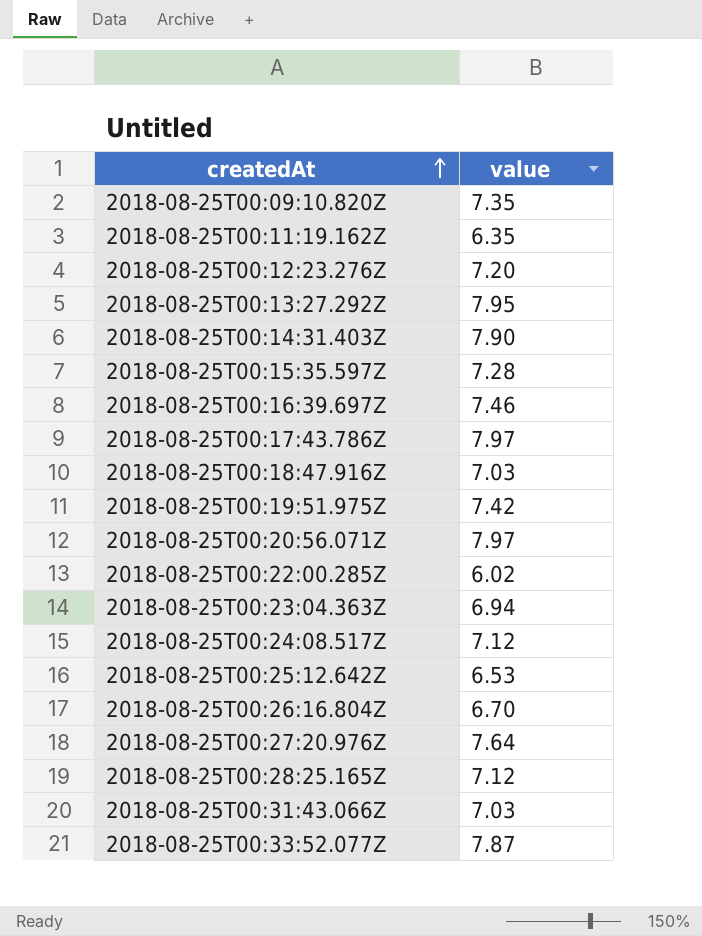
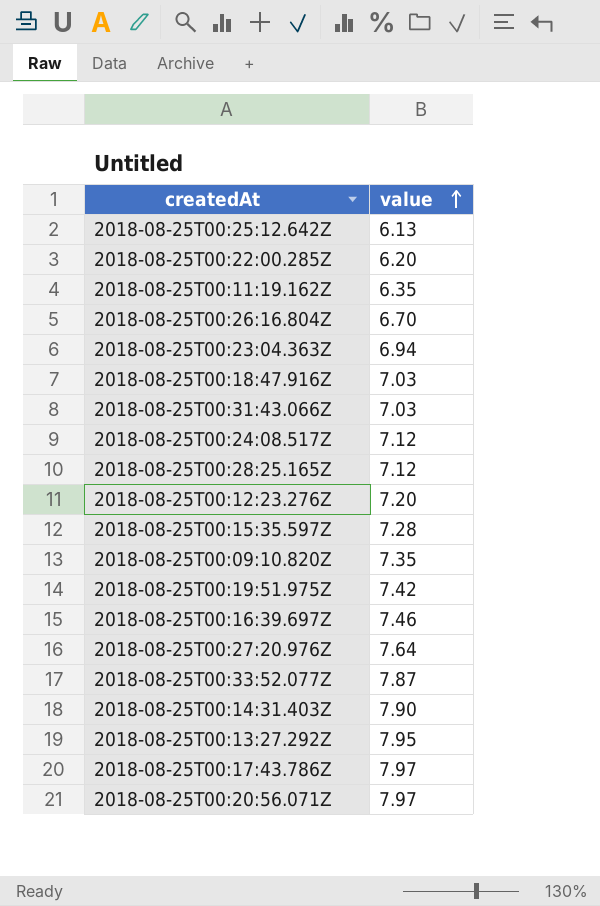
row order: createdAt ascending -> value ascending
2018-08-25T00:25:12.642Z | value: 6.53 -> 6.13
2018-08-25T00:22:00.285Z | value: 6.02 -> 6.20

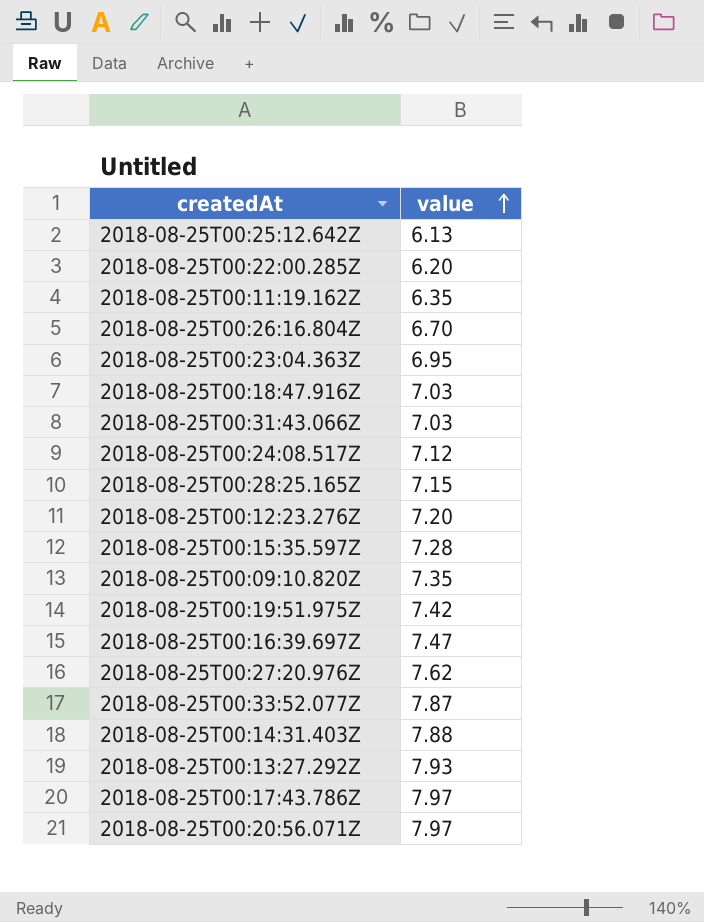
2018-08-25T00:23:04.363Z | value: 6.94 -> 6.95
2018-08-25T00:28:25.165Z | value: 7.12 -> 7.15
2018-08-25T00:16:39.697Z | value: 7.46 -> 7.47
2018-08-25T00:27:20.976Z | value: 7.64 -> 7.62
2018-08-25T00:14:31.403Z | value: 7.90 -> 7.88
2018-08-25T00:13:27.292Z | value: 7.95 -> 7.93

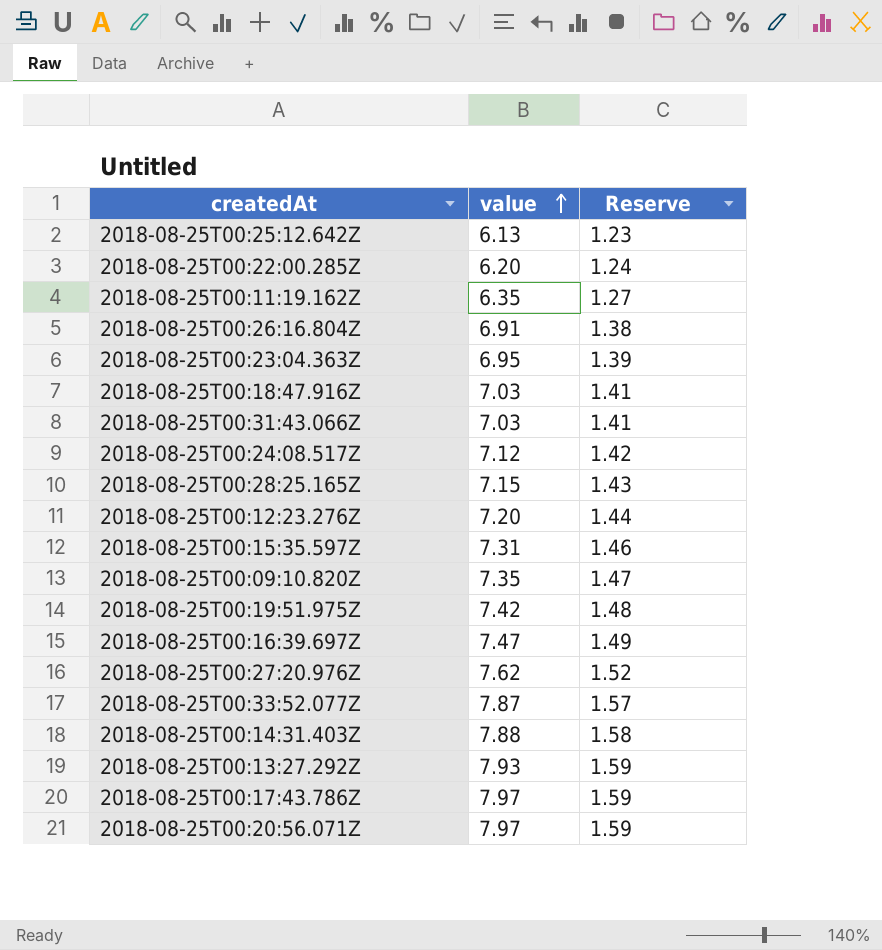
column Reserve | formula: none -> [value] * 0.2
2018-08-25T00:26:16.804Z | value: 6.70 -> 6.91
2018-08-25T00:15:35.597Z | value: 7.28 -> 7.31

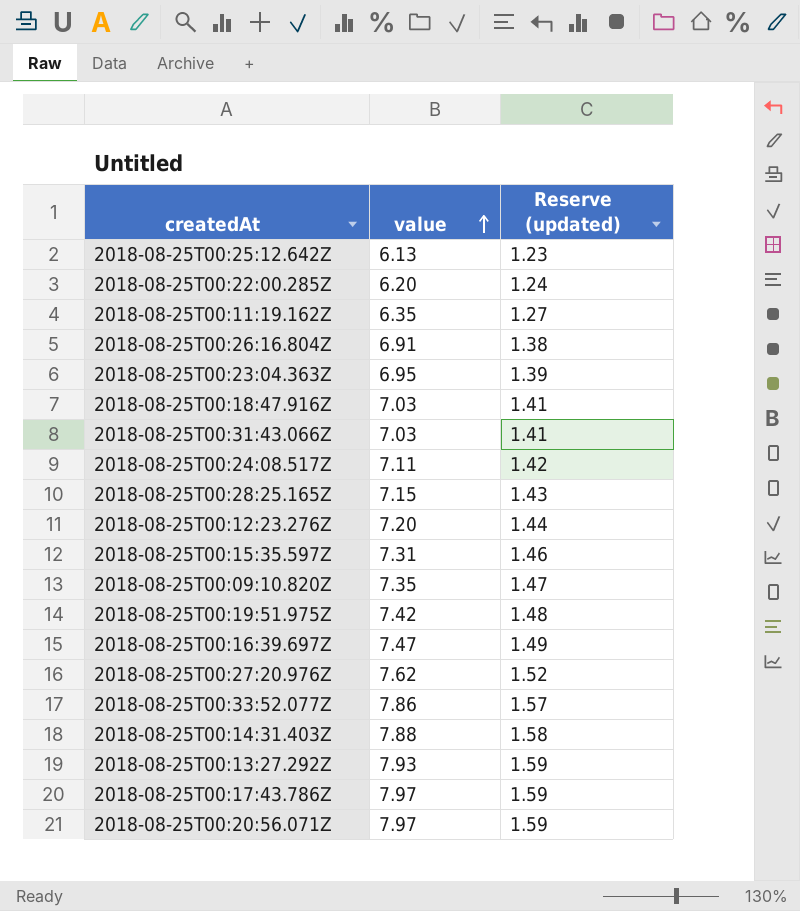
column name: Reserve -> Reserve (updated)
2018-08-25T00:24:08.517Z | value: 7.12 -> 7.11
2018-08-25T00:33:52.077Z | value: 7.87 -> 7.86

